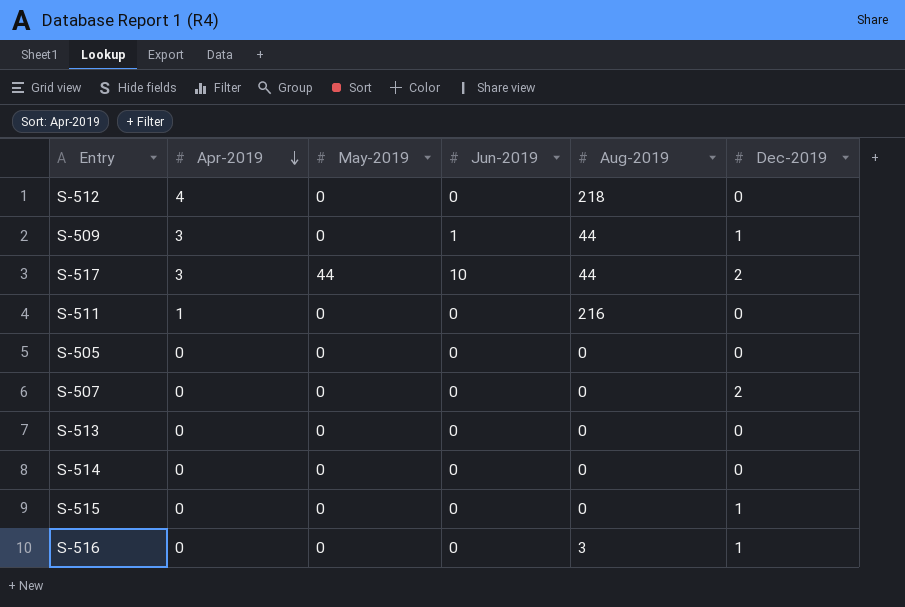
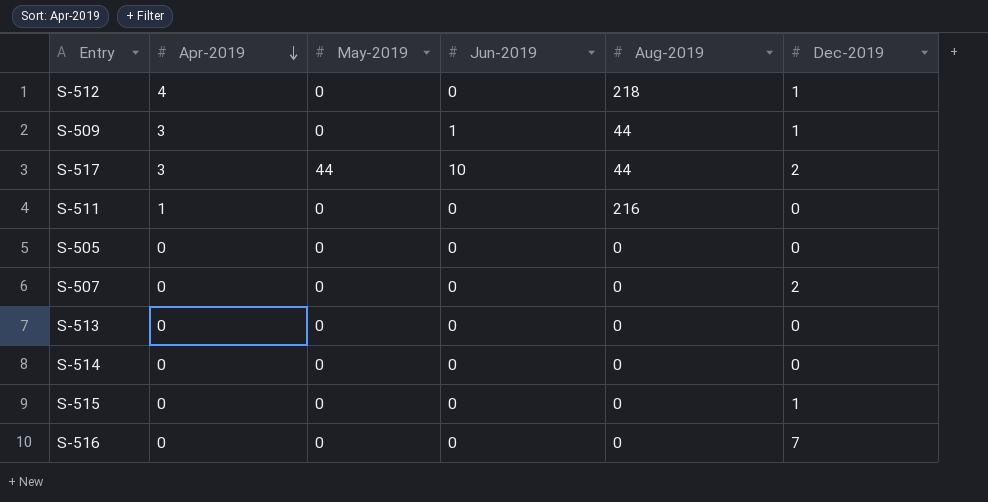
S-512 | Dec-2019: 0 -> 1
S-516 | Aug-2019: 3 -> 0
S-516 | Dec-2019: 1 -> 7

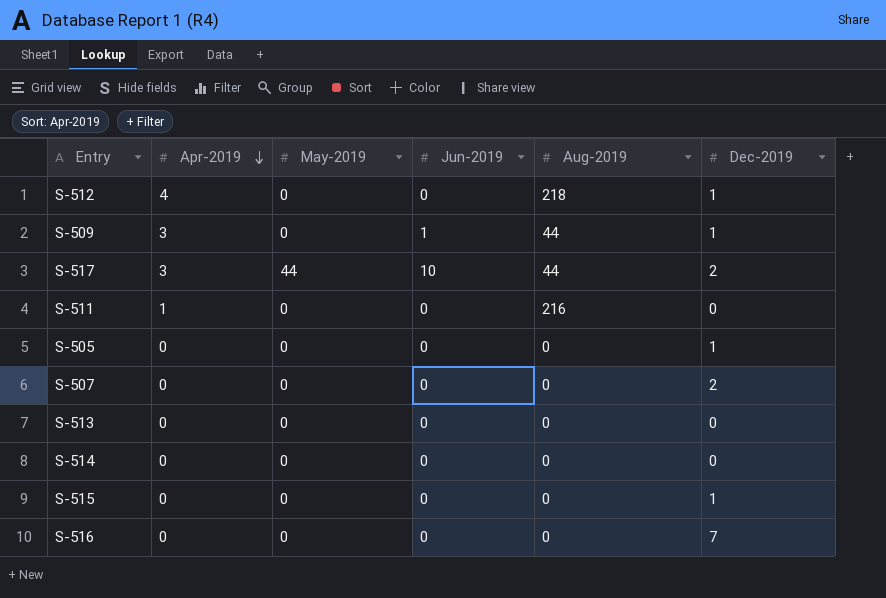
S-505 | Dec-2019: 0 -> 1

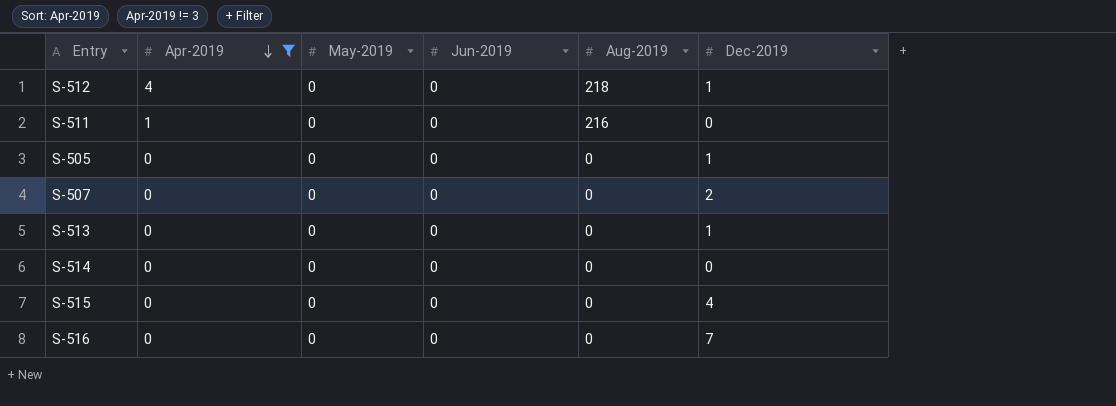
filter: none -> Apr-2019 != 3
S-513 | Dec-2019: 0 -> 1
S-515 | Dec-2019: 1 -> 4

